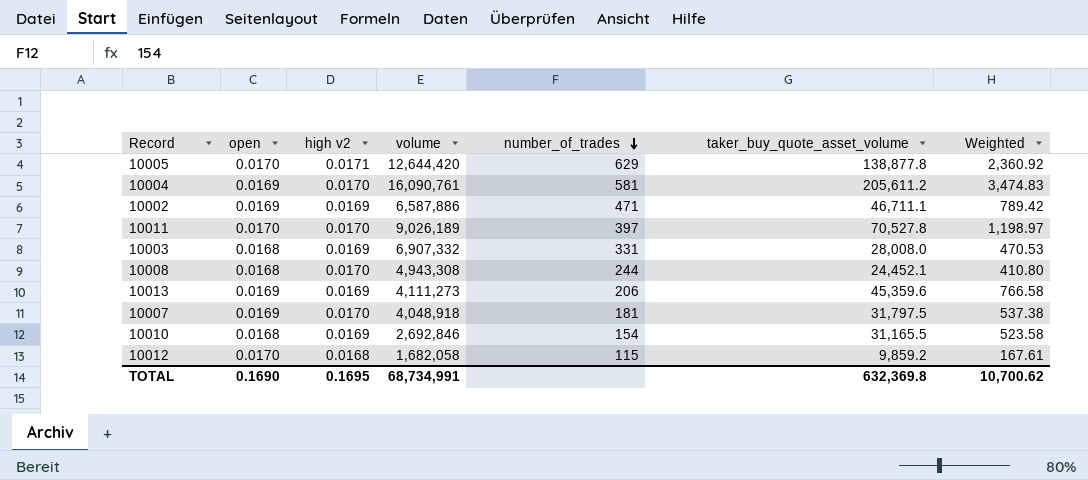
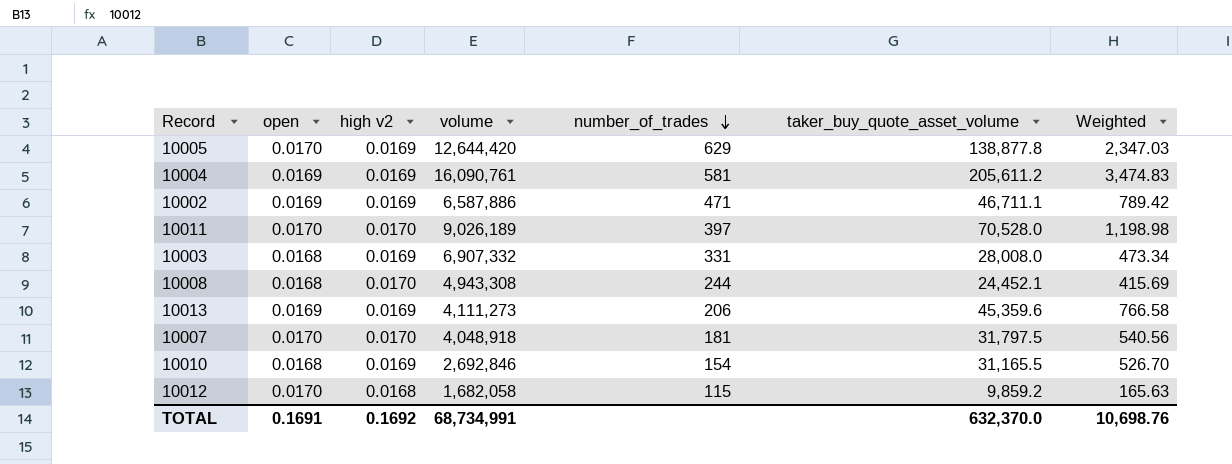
column Weighted | formula: [open] * [taker_buy_quote_asset_volume] -> [high v2] * [taker_buy_quote_asset_volume]
10005 | high v2: 0.0171 -> 0.0169
10004 | high v2: 0.0170 -> 0.0169
10011 | taker_buy_quote_asset_volume: 70,527.8 -> 70,528.0
10007 | open: 0.0169 -> 0.0170
TOTAL | open: 0.1690 -> 0.1691
TOTAL | high v2: 0.1695 -> 0.1692
TOTAL | taker_buy_quote_asset_volume: 632,369.8 -> 632,370.0
TOTAL | Weighted: 10,700.62 -> 10,698.76

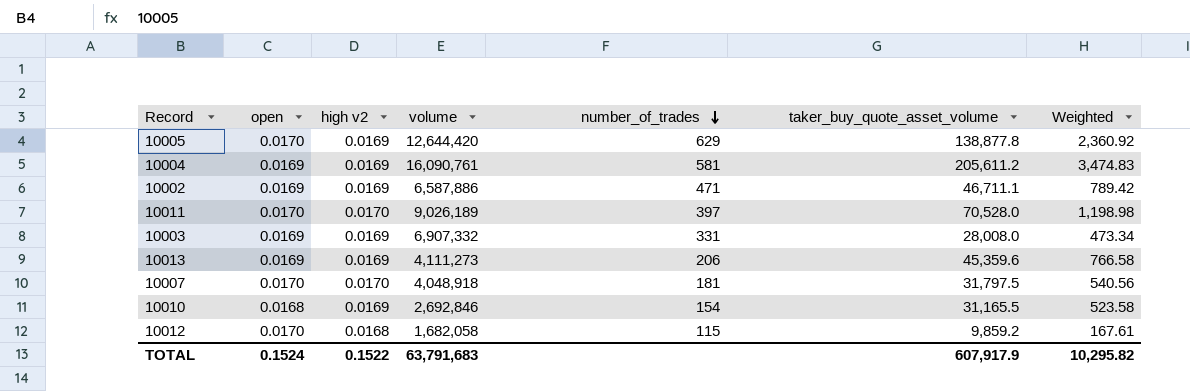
column Weighted | formula: [high v2] * [taker_buy_quote_asset_volume] -> [open] * [taker_buy_quote_asset_volume]
row 10008: 0.0168 | 0.0170 | 4,943,308 | 244 | 24,452.1 | 415.69 -> none
10003 | open: 0.0168 -> 0.0169
TOTAL | open: 0.1691 -> 0.1524
TOTAL | high v2: 0.1692 -> 0.1522
TOTAL | volume: 68,734,991 -> 63,791,683
TOTAL | taker_buy_quote_asset_volume: 632,370.0 -> 607,917.9
TOTAL | Weighted: 10,698.76 -> 10,295.82

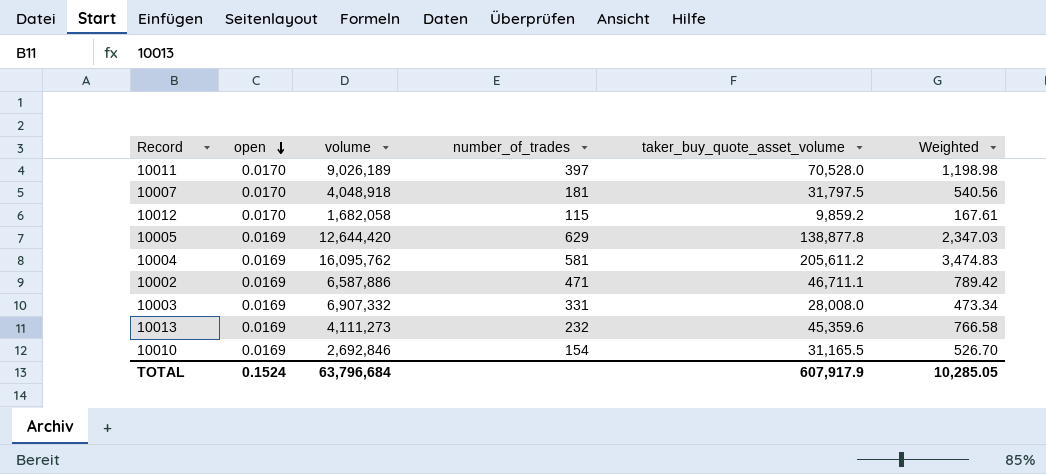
row order: number_of_trades descending -> open descending
column high v2 | position: 3 -> none
10005 | open: 0.0170 -> 0.0169
10005 | Weighted: 2,360.92 -> 2,347.03
10004 | volume: 16,090,761 -> 16,095,762
10013 | number_of_trades: 206 -> 232
10010 | open: 0.0168 -> 0.0169
10010 | Weighted: 523.58 -> 526.70
TOTAL | volume: 63,791,683 -> 63,796,684
TOTAL | Weighted: 10,295.82 -> 10,285.05

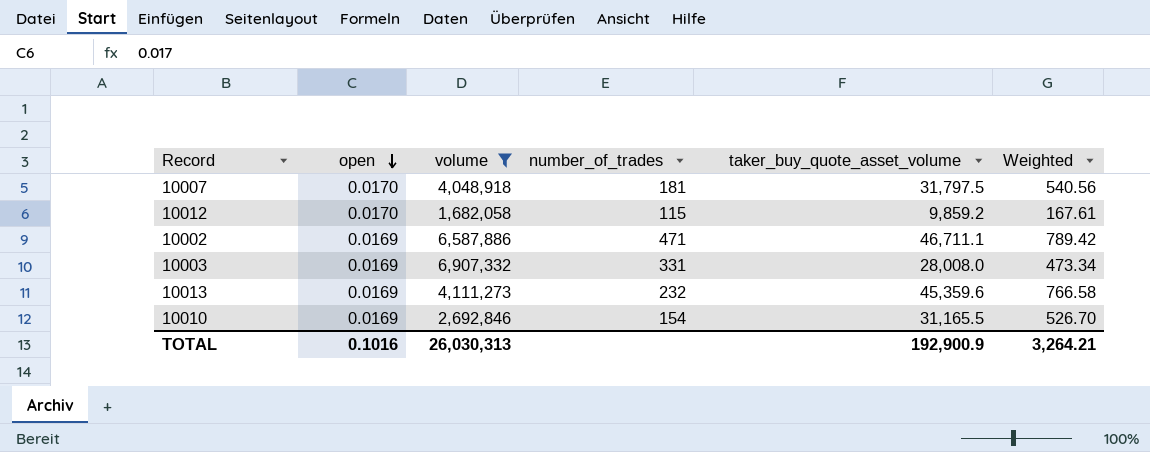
filter: none -> volume <= 6,907,332
TOTAL | open: 0.1524 -> 0.1016
TOTAL | volume: 63,796,684 -> 26,030,313
TOTAL | taker_buy_quote_asset_volume: 607,917.9 -> 192,900.9
TOTAL | Weighted: 10,285.05 -> 3,264.21

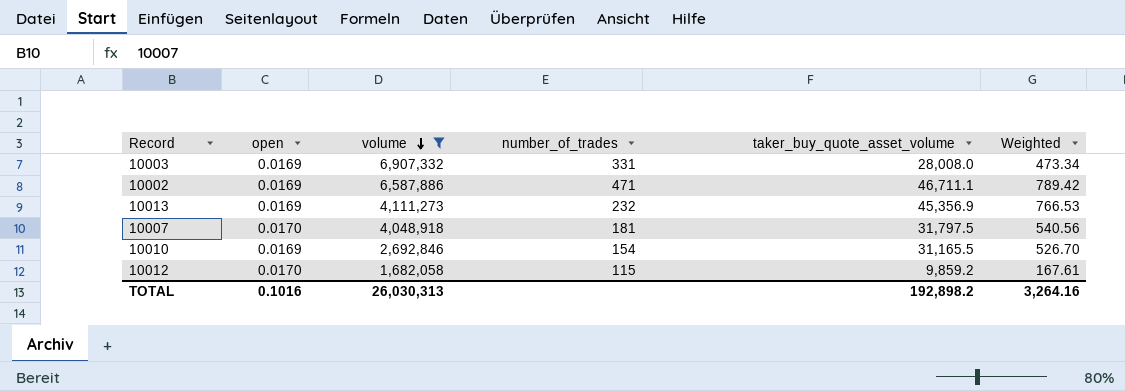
row order: open descending -> volume descending
10013 | taker_buy_quote_asset_volume: 45,359.6 -> 45,356.9
10013 | Weighted: 766.58 -> 766.53
TOTAL | taker_buy_quote_asset_volume: 192,900.9 -> 192,898.2
TOTAL | Weighted: 3,264.21 -> 3,264.16

